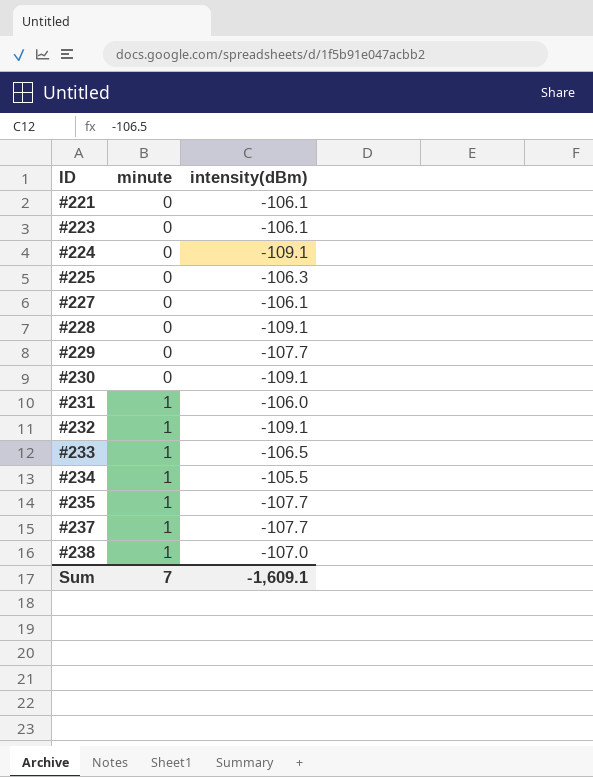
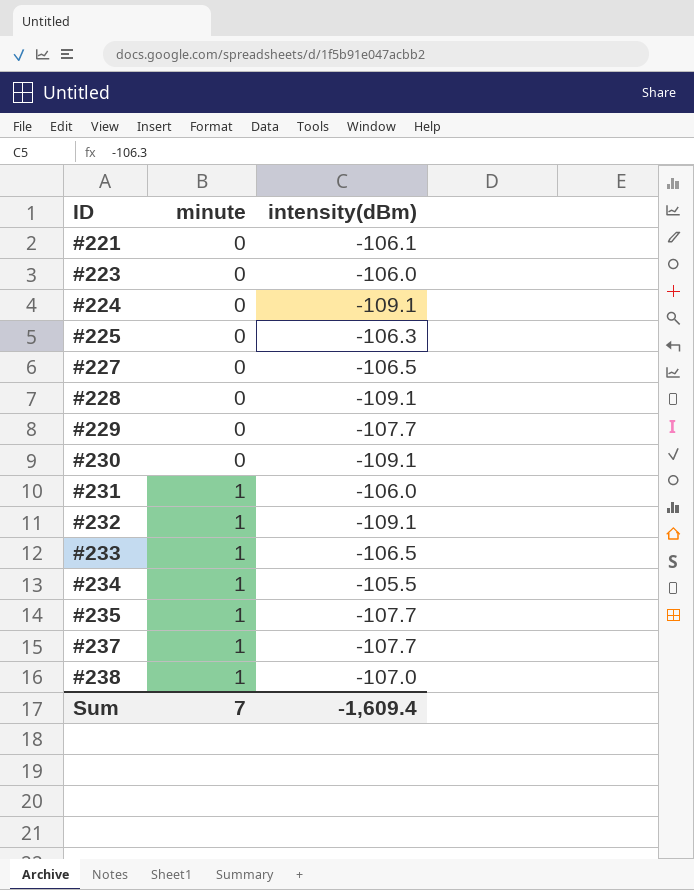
#223 | intensity(dBm): -106.1 -> -106.0
#227 | intensity(dBm): -106.1 -> -106.5
Sum | intensity(dBm): -1,609.1 -> -1,609.4

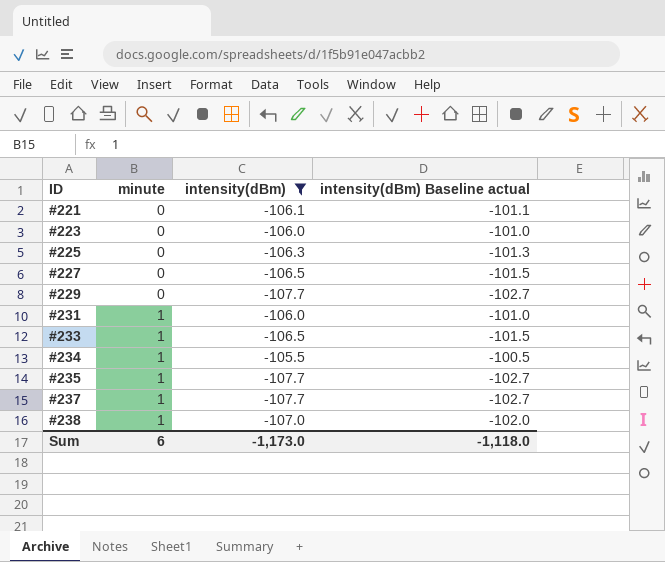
filter: none -> intensity(dBm) != -109.1
column intensity(dBm) Baseline actual | formula: none -> [intensity(dBm)] + 5
Sum | minute: 7 -> 6
Sum | intensity(dBm): -1,609.4 -> -1,173.0

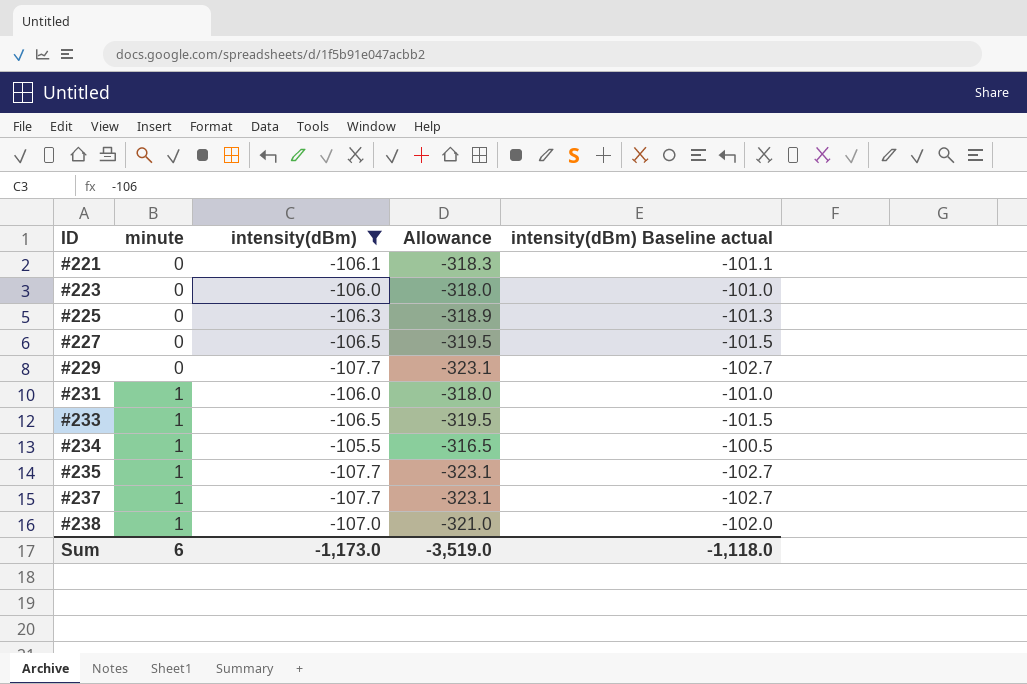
column Allowance | formula: none -> [intensity(dBm)] * 3

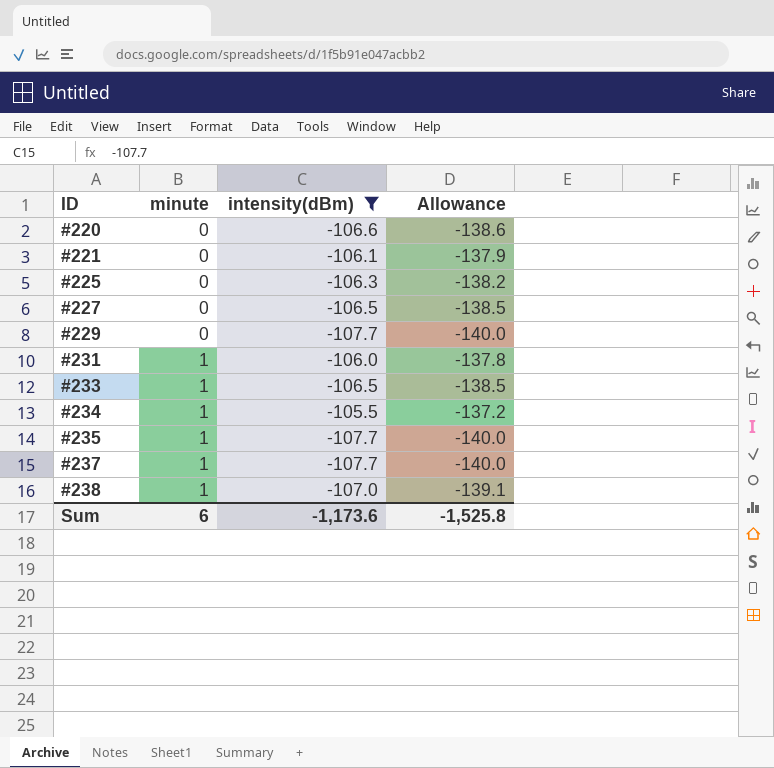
column intensity(dBm) Baseline actual | formula: [intensity(dBm)] + 5 -> none
column Allowance | formula: [intensity(dBm)] * 3 -> [intensity(dBm)] * 1.3
row #223: 0 | -106.0 | -318.0 | -101.0 -> none
row #220: none -> 0 | -106.6 | -138.6
Sum | intensity(dBm): -1,173.0 -> -1,173.6
Sum | Allowance: -3,519.0 -> -1,525.8

